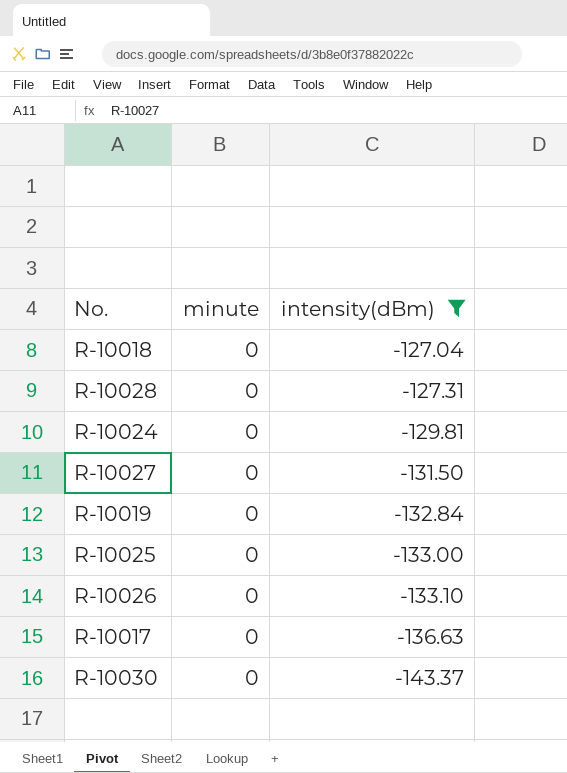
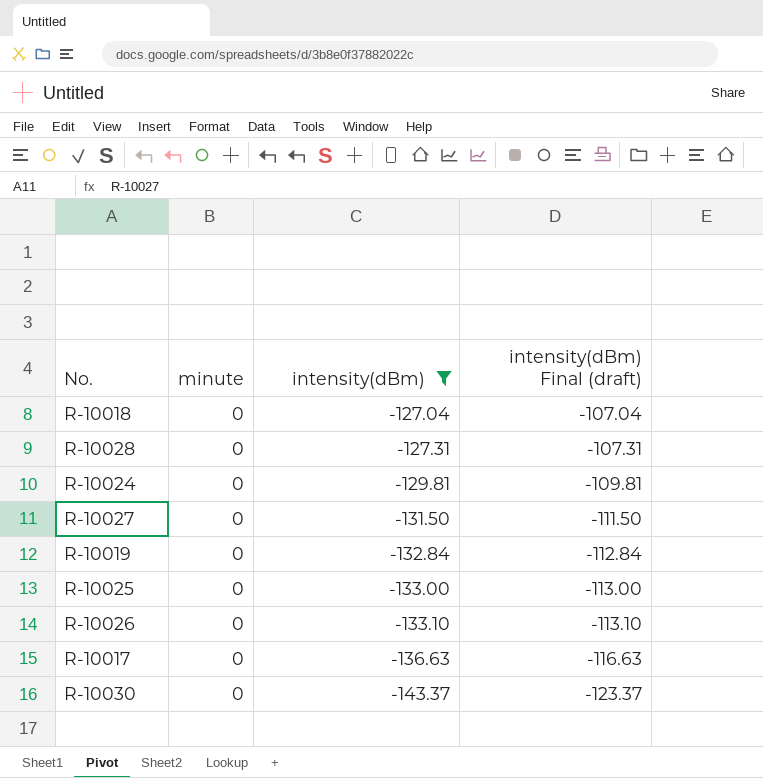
column intensity(dBm) Final (draft) | formula: none -> [intensity(dBm)] + 20

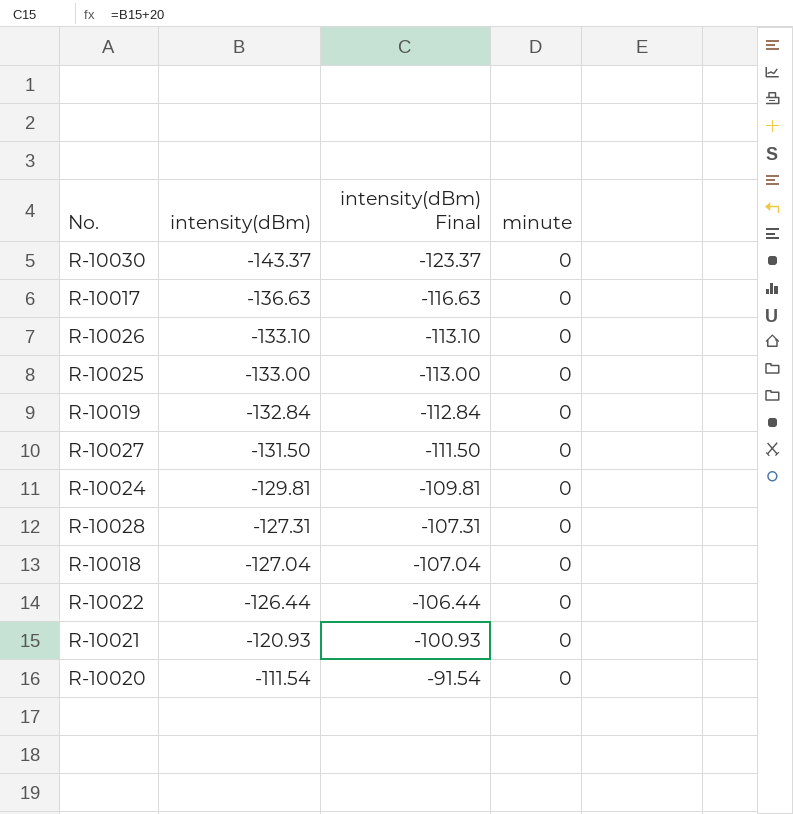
filter: intensity(dBm) <= -127.04 -> none
row order: intensity(dBm) descending -> intensity(dBm) ascending
column name: intensity(dBm) Final (draft) -> intensity(dBm) Final
column minute | position: 2 -> 4

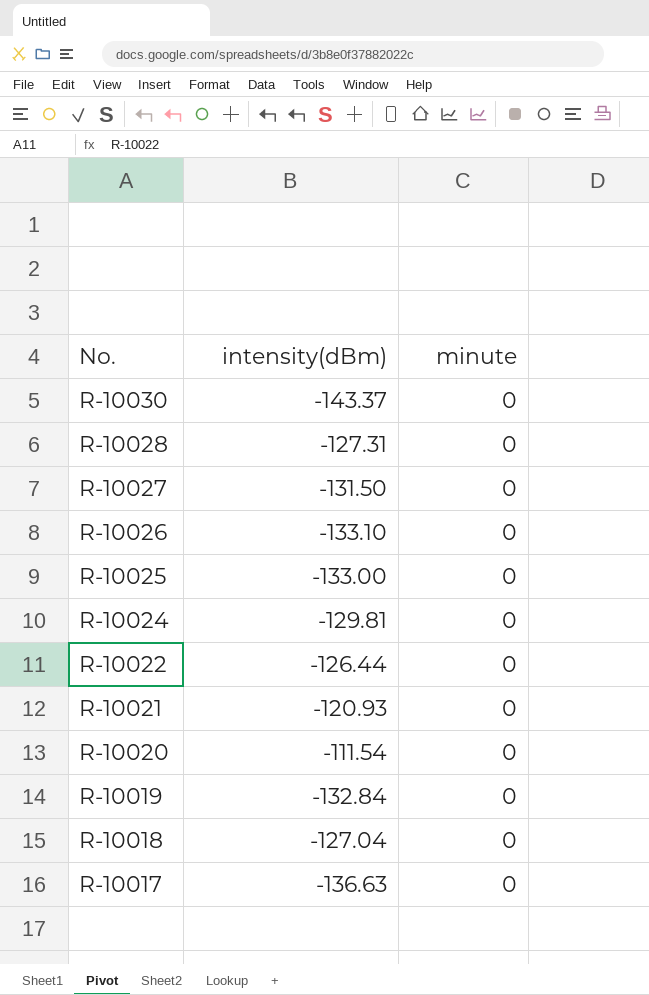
row order: intensity(dBm) ascending -> No. descending
column intensity(dBm) Final | formula: [intensity(dBm)] + 20 -> none

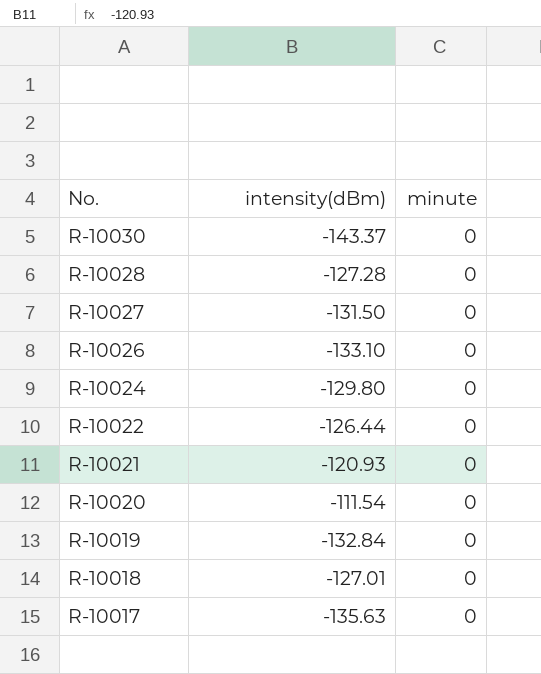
row R-10025: -133.00 | 0 -> none
R-10028 | intensity(dBm): -127.31 -> -127.28
R-10024 | intensity(dBm): -129.81 -> -129.80
R-10018 | intensity(dBm): -127.04 -> -127.01
R-10017 | intensity(dBm): -136.63 -> -135.63

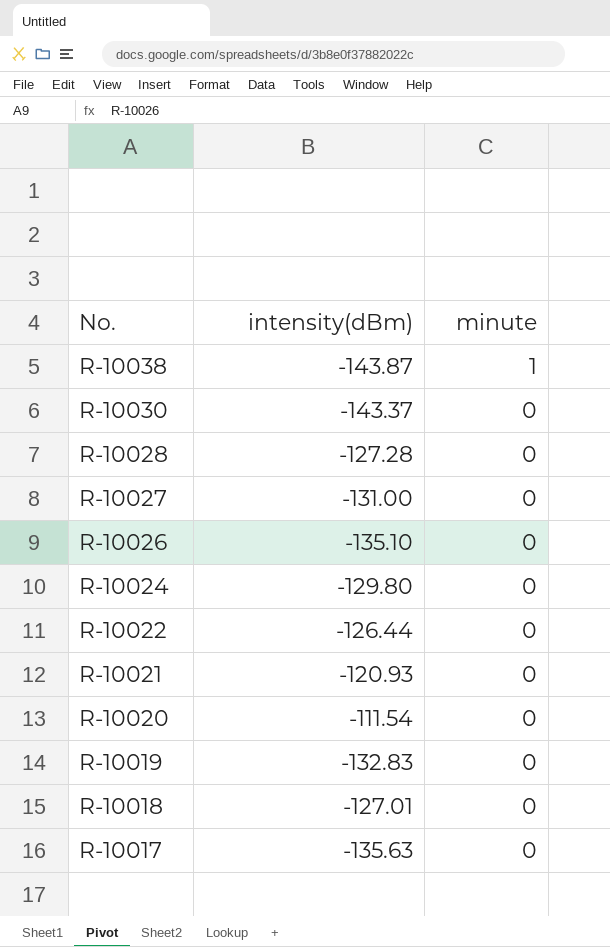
row R-10038: none -> -143.87 | 1
R-10027 | intensity(dBm): -131.50 -> -131.00
R-10026 | intensity(dBm): -133.10 -> -135.10
R-10019 | intensity(dBm): -132.84 -> -132.83

